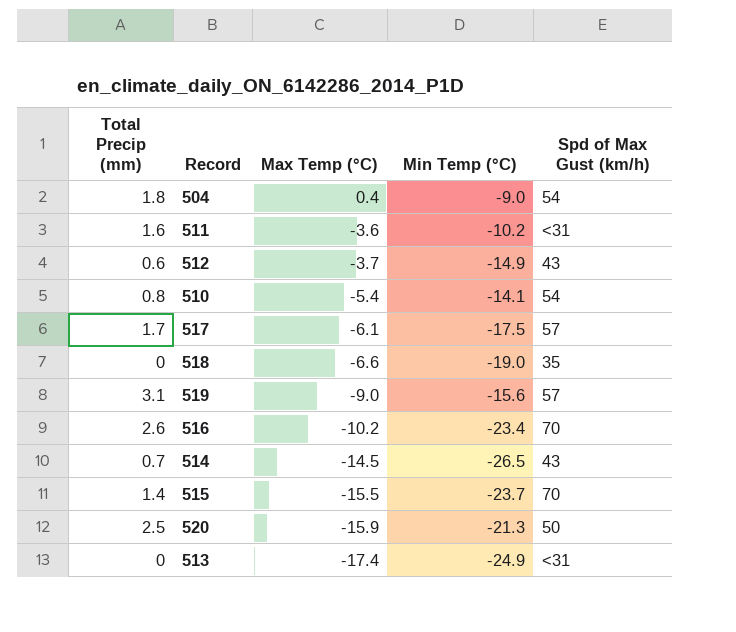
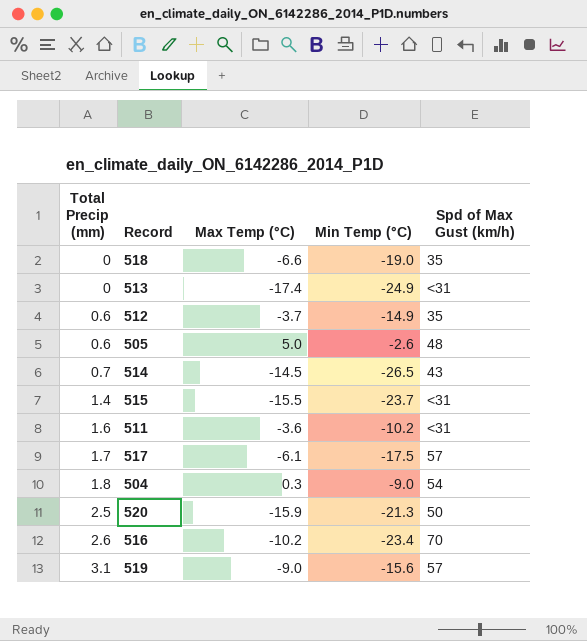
row order: Max Temp (°C) descending -> Total Precip (mm) ascending
row 510: 0.8 | -5.4 | -14.1 | 54 -> none
512 | Spd of Max Gust (km/h): 43 -> 35
row 505: none -> 0.6 | 5.0 | -2.6 | 48
515 | Spd of Max Gust (km/h): 70 -> <31
504 | Max Temp (°C): 0.4 -> 0.3

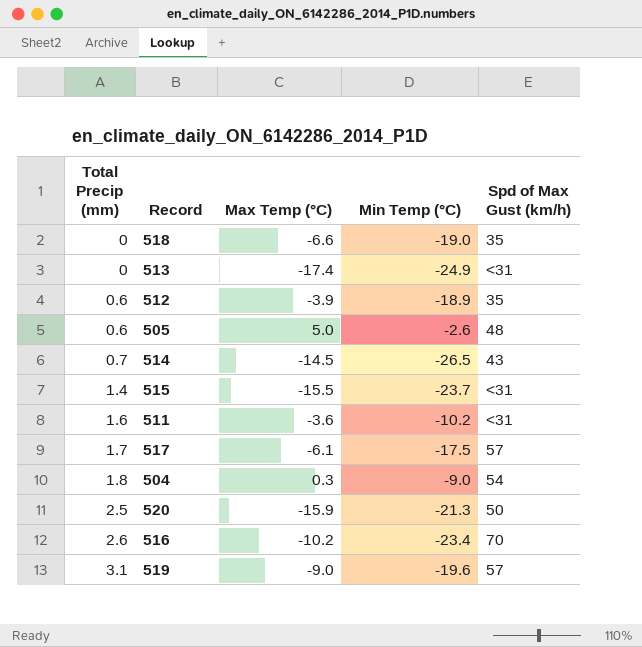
512 | Max Temp (°C): -3.7 -> -3.9
512 | Min Temp (°C): -14.9 -> -18.9
519 | Min Temp (°C): -15.6 -> -19.6

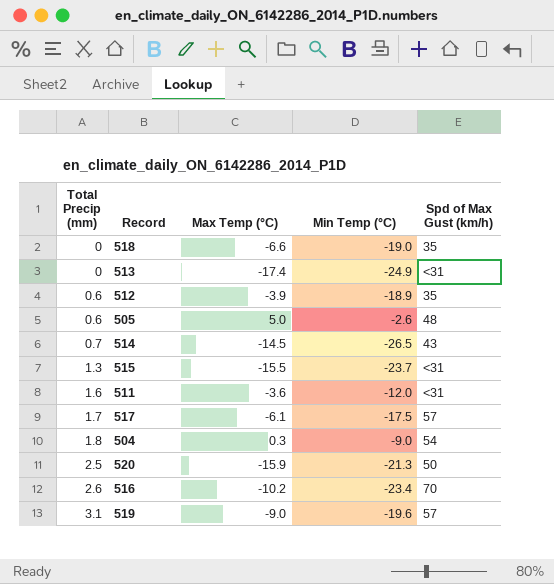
515 | Total Precip (mm): 1.4 -> 1.3
511 | Min Temp (°C): -10.2 -> -12.0

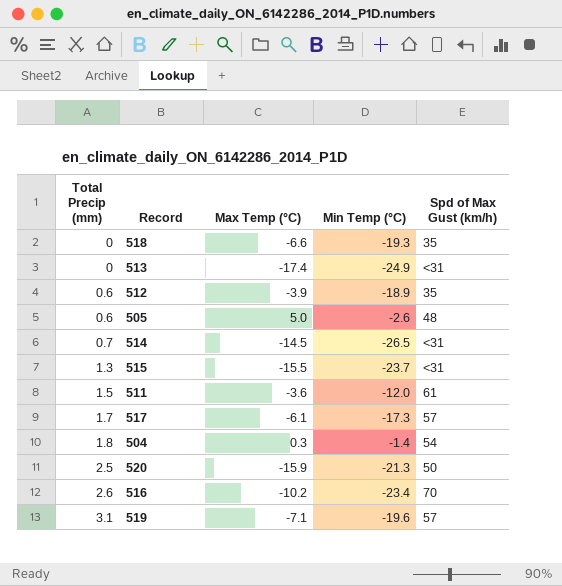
518 | Min Temp (°C): -19.0 -> -19.3
514 | Spd of Max Gust (km/h): 43 -> <31
511 | Total Precip (mm): 1.6 -> 1.5
511 | Spd of Max Gust (km/h): <31 -> 61
517 | Min Temp (°C): -17.5 -> -17.3
504 | Min Temp (°C): -9.0 -> -1.4
519 | Max Temp (°C): -9.0 -> -7.1

